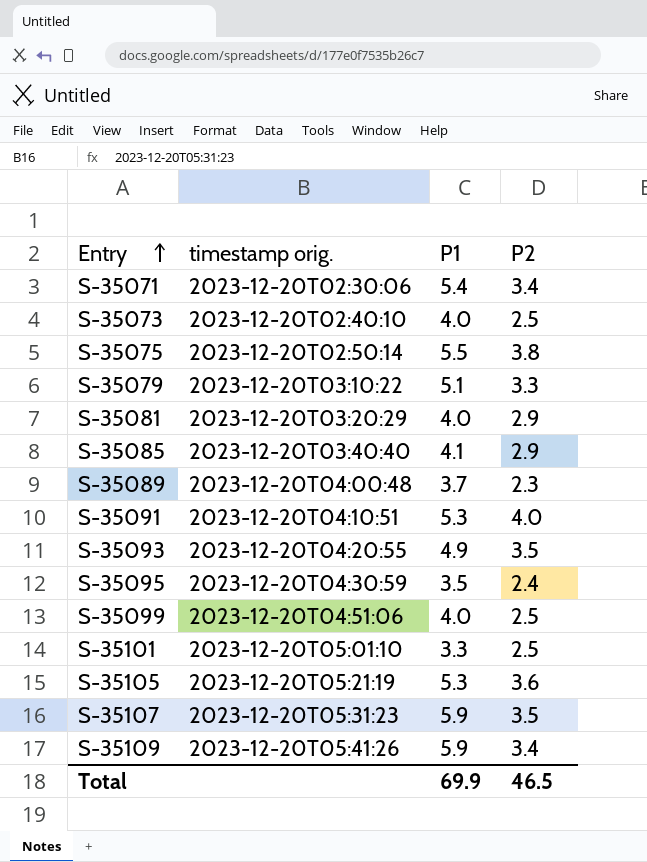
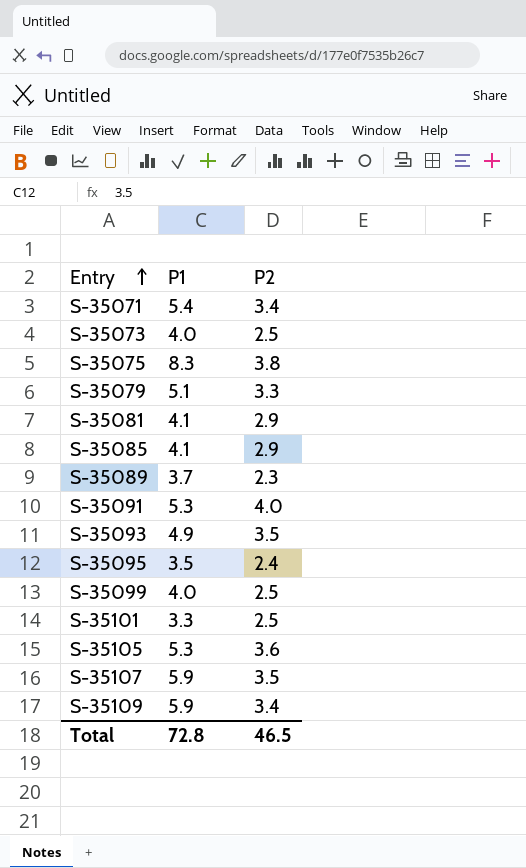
column timestamp orig. | position: 2 -> none
S-35075 | P1: 5.5 -> 8.3
S-35081 | P1: 4.0 -> 4.1
Total | P1: 69.9 -> 72.8

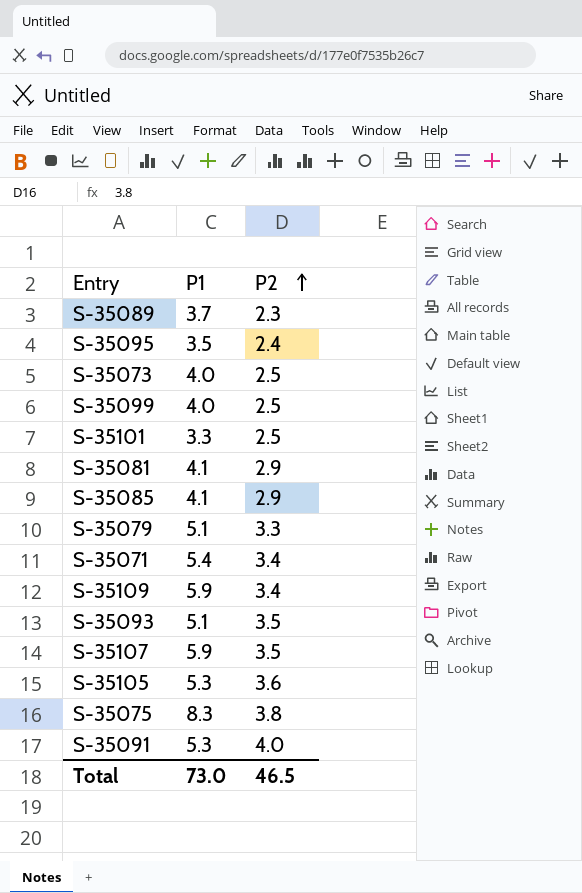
row order: Entry ascending -> P2 ascending
S-35093 | P1: 4.9 -> 5.1
Total | P1: 72.8 -> 73.0

